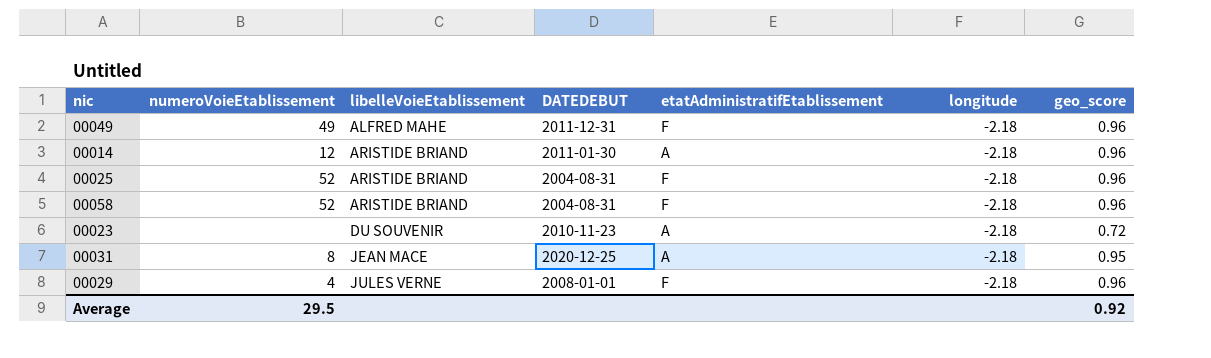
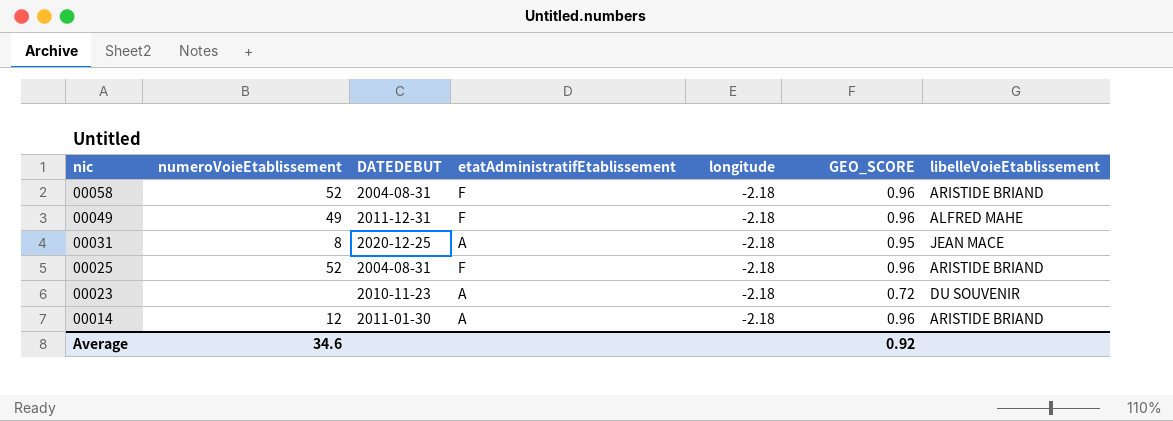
row order: libelleVoieEtablissement ascending -> nic descending
column name: geo_score -> GEO_SCORE
column libelleVoieEtablissement | position: 3 -> 7
row 00029: 4 | JULES VERNE | 2008-01-01 | F | -2.18 | 0.96 -> none
Average | numeroVoieEtablissement: 29.5 -> 34.6

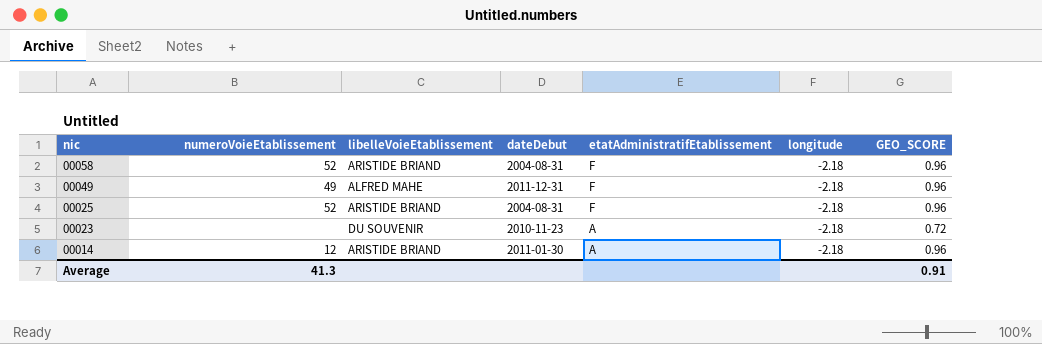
column libelleVoieEtablissement | position: 7 -> 3
column name: DATEDEBUT -> dateDebut
row 00031: 8 | 2020-12-25 | A | -2.18 | 0.95 | JEAN MACE -> none
Average | numeroVoieEtablissement: 34.6 -> 41.3
Average | GEO_SCORE: 0.92 -> 0.91

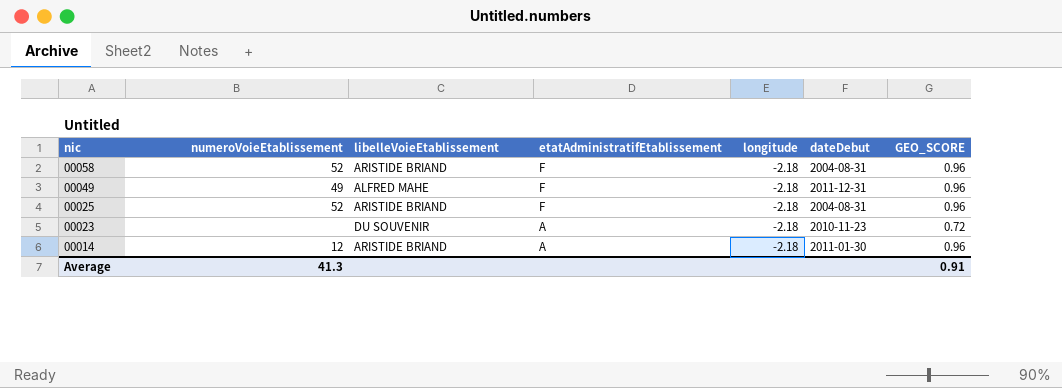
column dateDebut | position: 4 -> 6

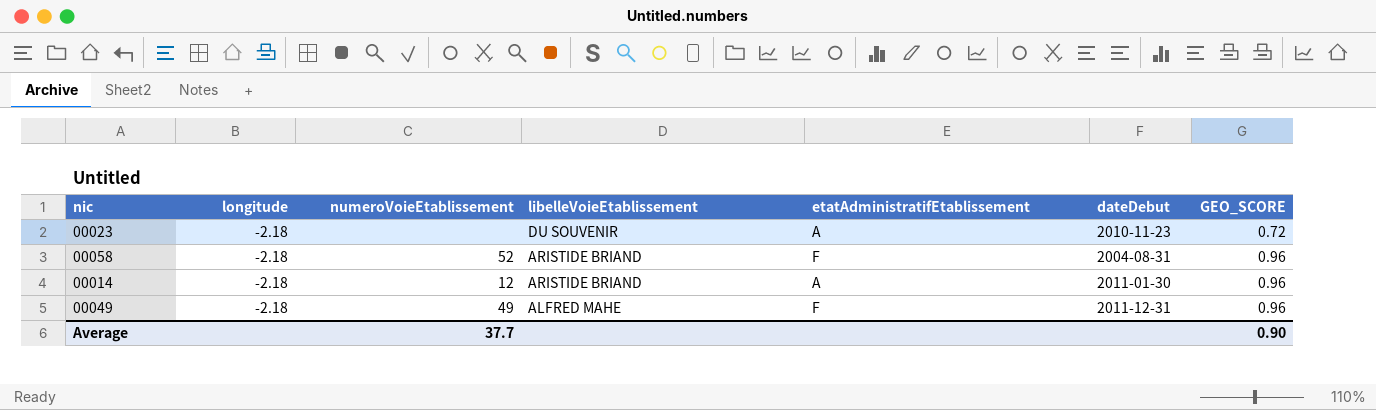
row order: nic descending -> libelleVoieEtablissement descending
column longitude | position: 5 -> 2
row 00025: 52 | ARISTIDE BRIAND | F | -2.18 | 2004-08-31 | 0.96 -> none
Average | numeroVoieEtablissement: 41.3 -> 37.7
Average | GEO_SCORE: 0.91 -> 0.90

